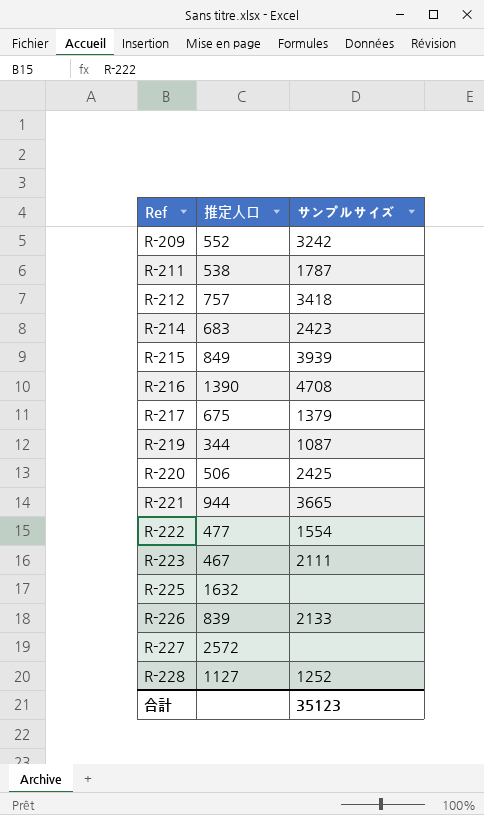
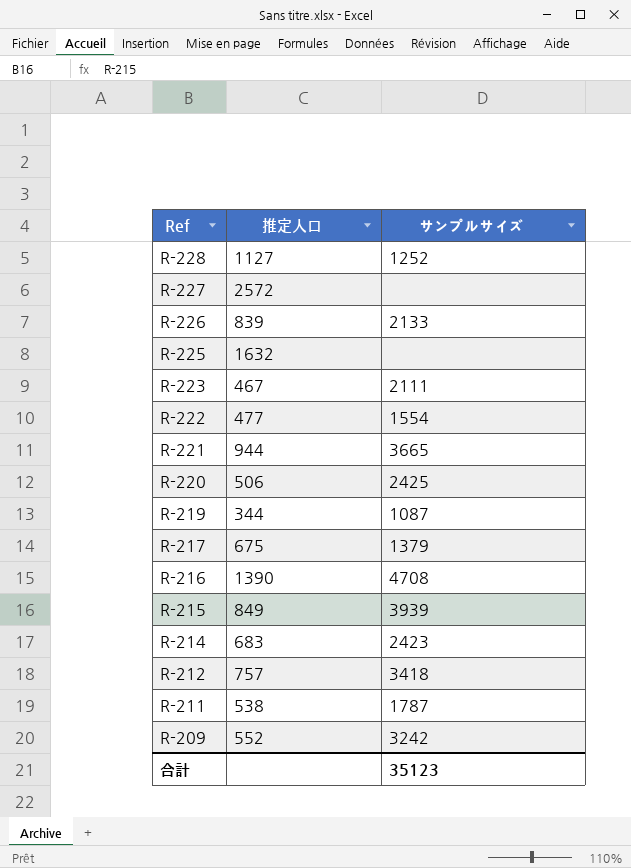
row order: Ref ascending -> Ref descending

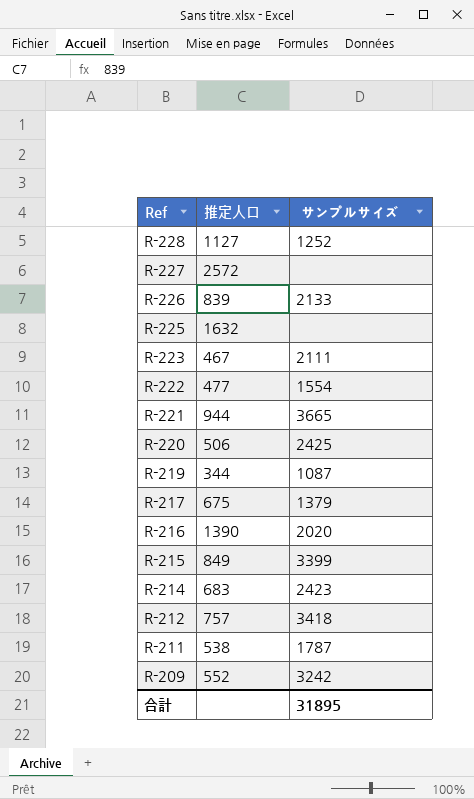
R-216 | サンプルサイズ: 4708 -> 2020
R-215 | サンプルサイズ: 3939 -> 3399
合計 | サンプルサイズ: 35123 -> 31895

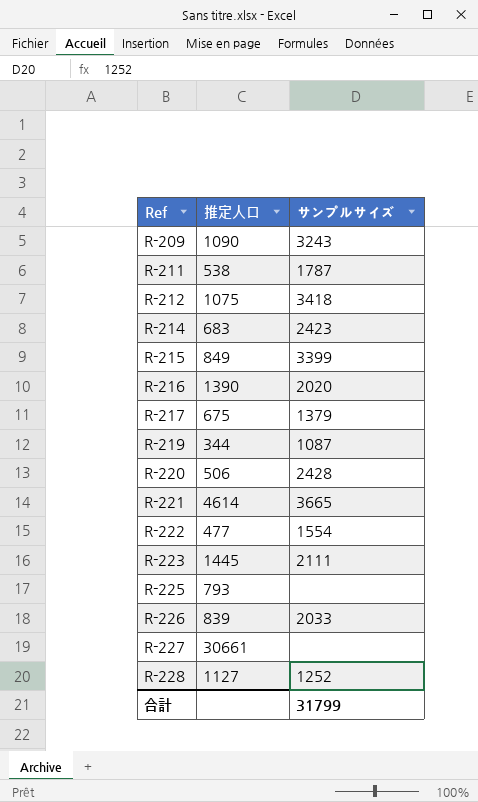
row order: Ref descending -> Ref ascending
R-209 | 推定人口: 552 -> 1090
R-209 | サンプルサイズ: 3242 -> 3243
R-212 | 推定人口: 757 -> 1075
R-220 | サンプルサイズ: 2425 -> 2428
R-221 | 推定人口: 944 -> 4614
R-223 | 推定人口: 467 -> 1445
R-225 | 推定人口: 1632 -> 793
R-226 | サンプルサイズ: 2133 -> 2033
R-227 | 推定人口: 2572 -> 30661
合計 | サンプルサイズ: 31895 -> 31799

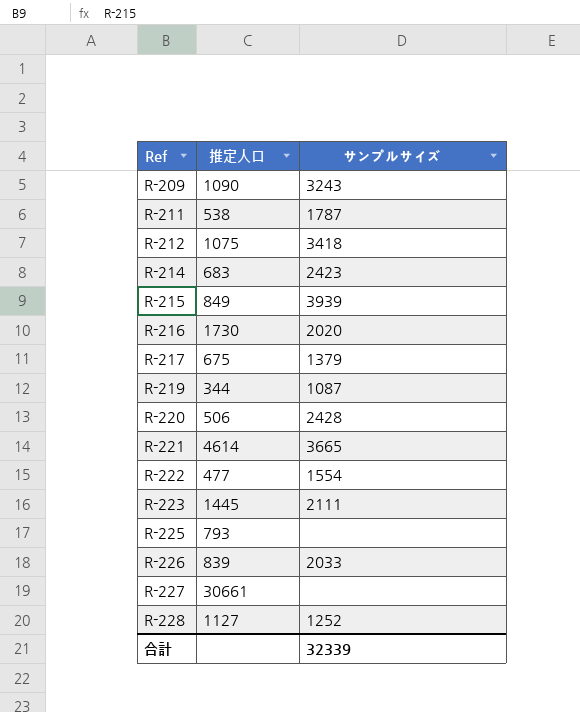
R-215 | サンプルサイズ: 3399 -> 3939
R-216 | 推定人口: 1390 -> 1730
合計 | サンプルサイズ: 31799 -> 32339

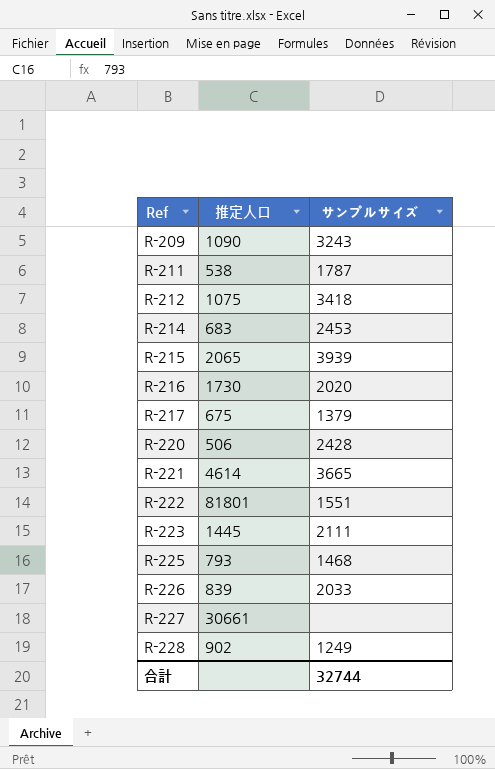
row R-219: 344 | 1087 -> none
R-214 | サンプルサイズ: 2423 -> 2453
R-215 | 推定人口: 849 -> 2065
R-222 | 推定人口: 477 -> 81801
R-222 | サンプルサイズ: 1554 -> 1551
R-225 | サンプルサイズ: none -> 1468
R-228 | 推定人口: 1127 -> 902
R-228 | サンプルサイズ: 1252 -> 1249
合計 | サンプルサイズ: 32339 -> 32744

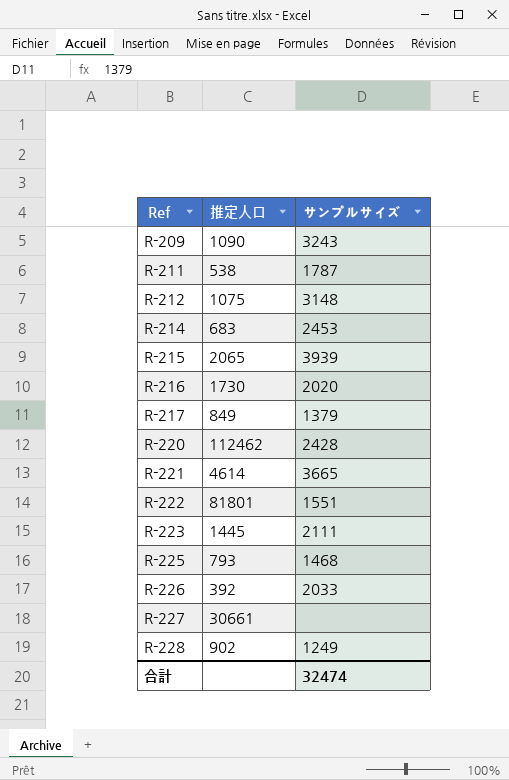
R-212 | サンプルサイズ: 3418 -> 3148
R-217 | 推定人口: 675 -> 849
R-220 | 推定人口: 506 -> 112462
R-226 | 推定人口: 839 -> 392
合計 | サンプルサイズ: 32744 -> 32474

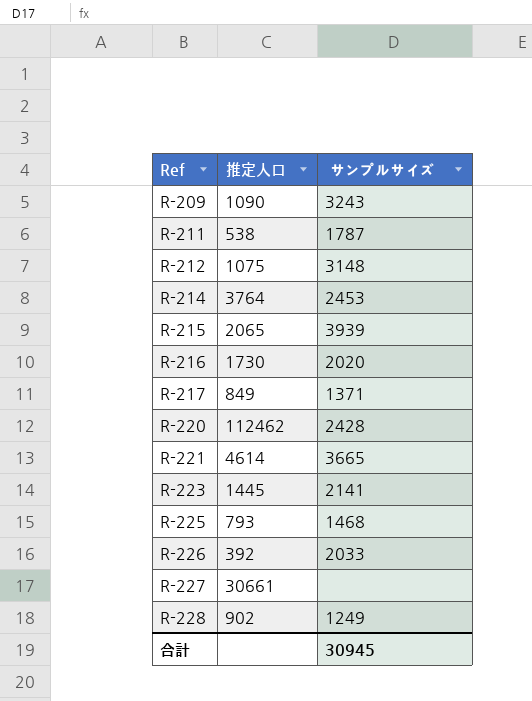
row R-222: 81801 | 1551 -> none
R-214 | 推定人口: 683 -> 3764
R-217 | サンプルサイズ: 1379 -> 1371
R-223 | サンプルサイズ: 2111 -> 2141
合計 | サンプルサイズ: 32474 -> 30945

